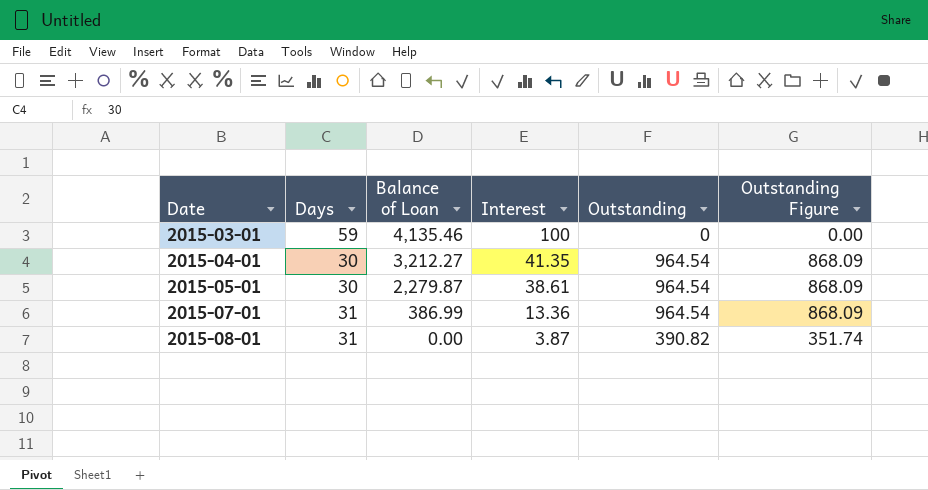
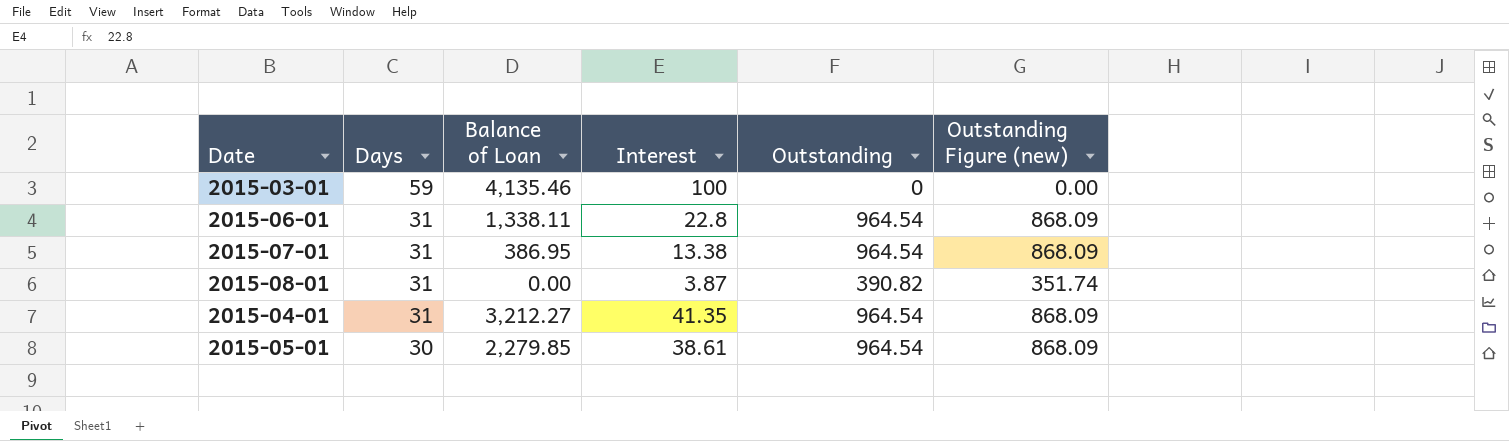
row order: Date ascending -> Days descending
column name: Outstanding Figure -> Outstanding Figure (new)
row 2015-06-01: none -> 31 | 1,338.11 | 22.8 | 964.54 | 868.09
2015-07-01 | Balance of Loan: 386.99 -> 386.95
2015-07-01 | Interest: 13.36 -> 13.38
2015-04-01 | Days: 30 -> 31
2015-05-01 | Balance of Loan: 2,279.87 -> 2,279.85

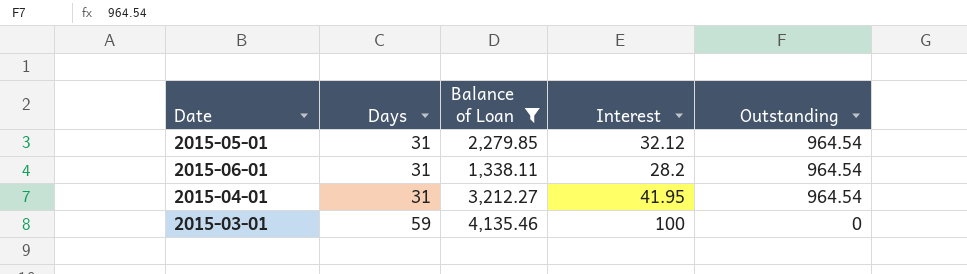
filter: none -> Balance of Loan >= 1,338.11
row order: Days descending -> Days ascending
column Outstanding Figure (new) | formula: [Outstanding] * 0.9 -> none
2015-05-01 | Days: 30 -> 31
2015-05-01 | Interest: 38.61 -> 32.12
2015-06-01 | Interest: 22.8 -> 28.2
2015-04-01 | Interest: 41.35 -> 41.95

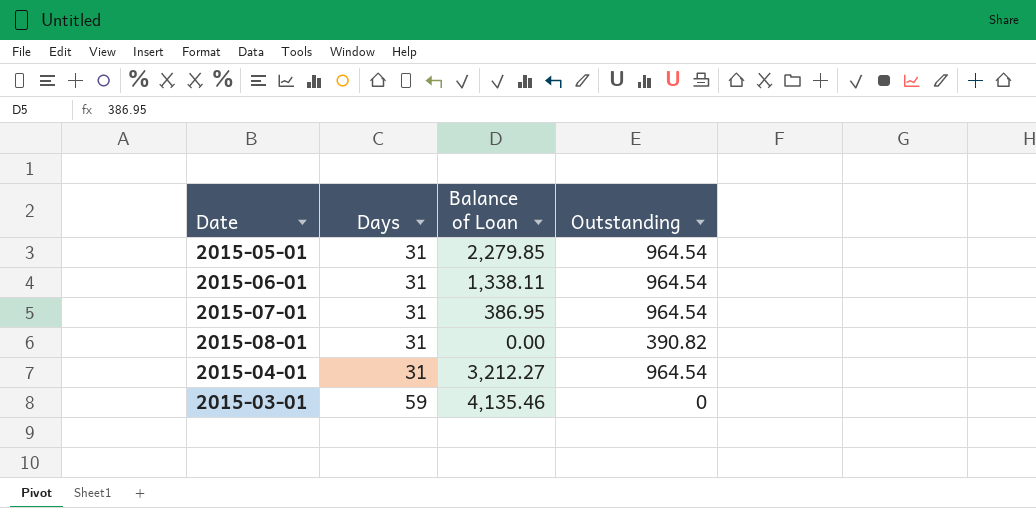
filter: Balance of Loan >= 1,338.11 -> none
column Interest | position: 4 -> none

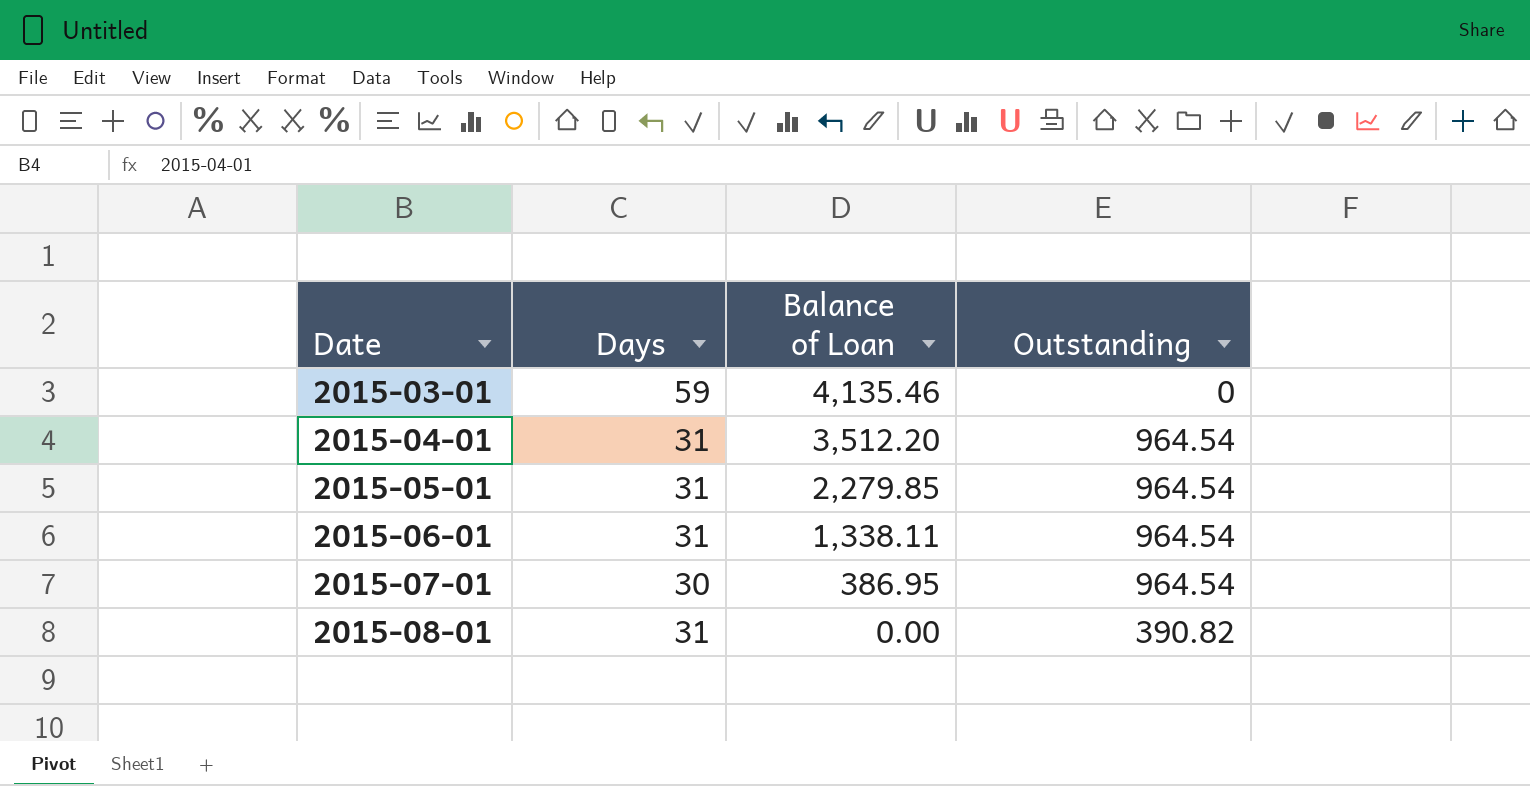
row order: Days ascending -> Date ascending
2015-04-01 | Balance of Loan: 3,212.27 -> 3,512.20
2015-07-01 | Days: 31 -> 30

